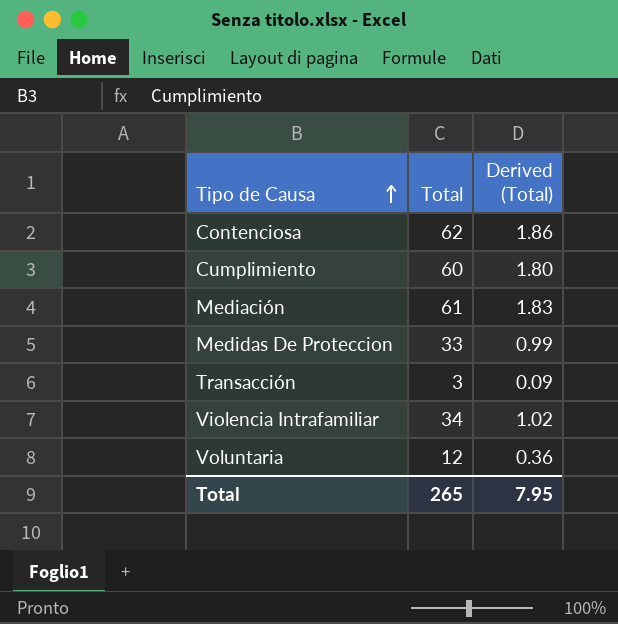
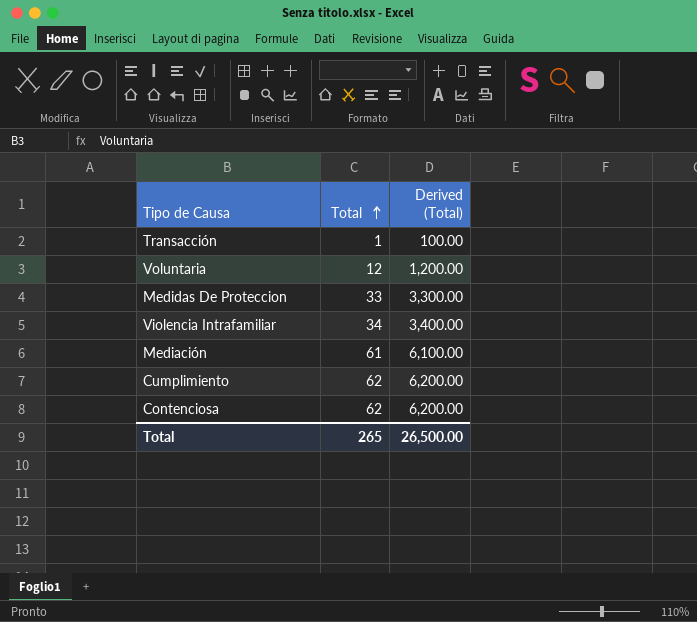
row order: Tipo de Causa ascending -> Total ascending
column Derived (Total) | formula: [Total] * 0.03 -> [Total] * 100
Transacción | Total: 3 -> 1
Cumplimiento | Total: 60 -> 62
Total | Derived (Total): 7.95 -> 26,500.00

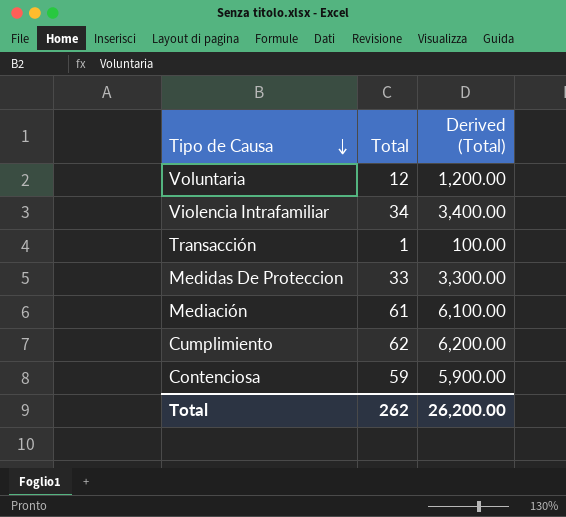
row order: Total ascending -> Tipo de Causa descending
Contenciosa | Total: 62 -> 59
Contenciosa | Derived (Total): 6,200.00 -> 5,900.00
Total | Total: 265 -> 262
Total | Derived (Total): 26,500.00 -> 26,200.00

